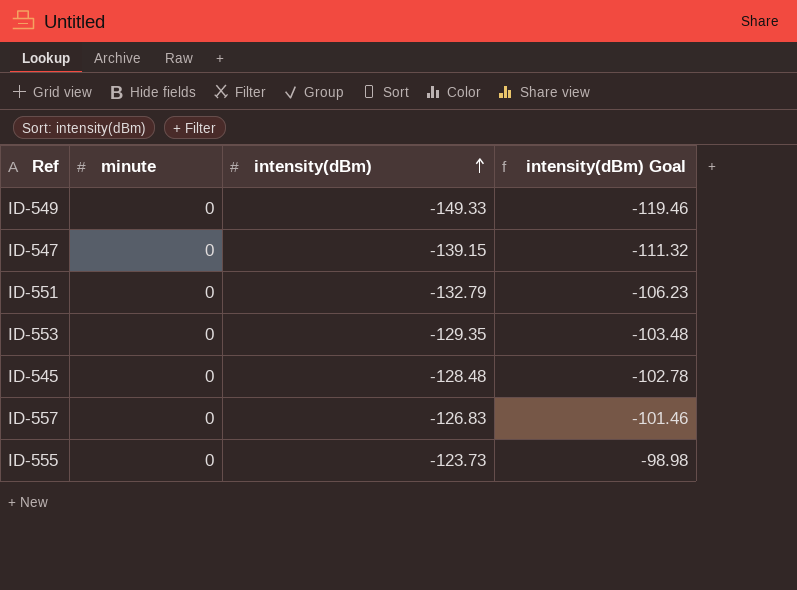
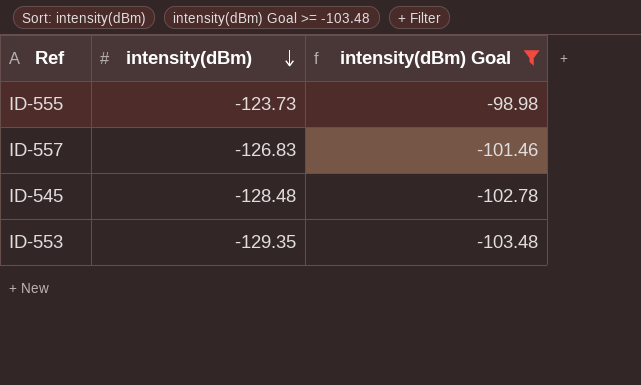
filter: none -> intensity(dBm) Goal >= -103.48
row order: intensity(dBm) ascending -> intensity(dBm) descending
column minute | position: 2 -> none

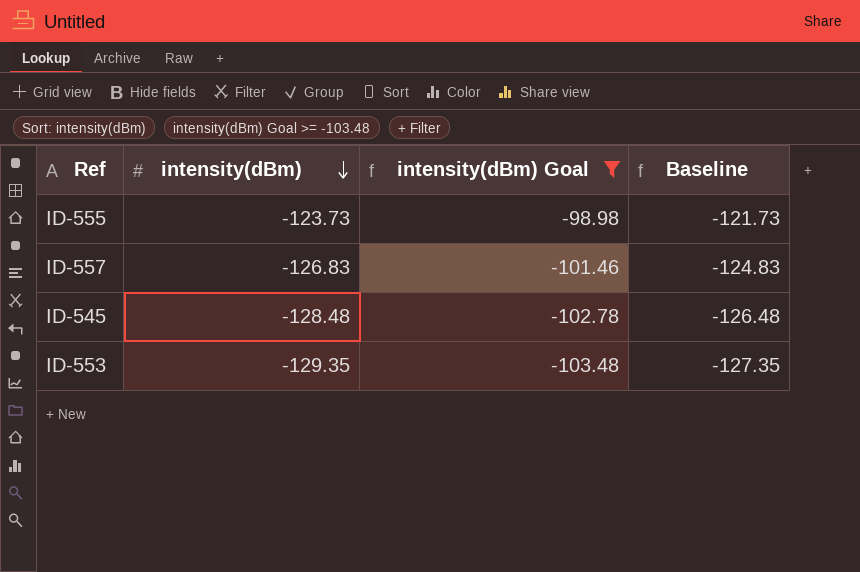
column Baseline | formula: none -> [intensity(dBm)] + 2

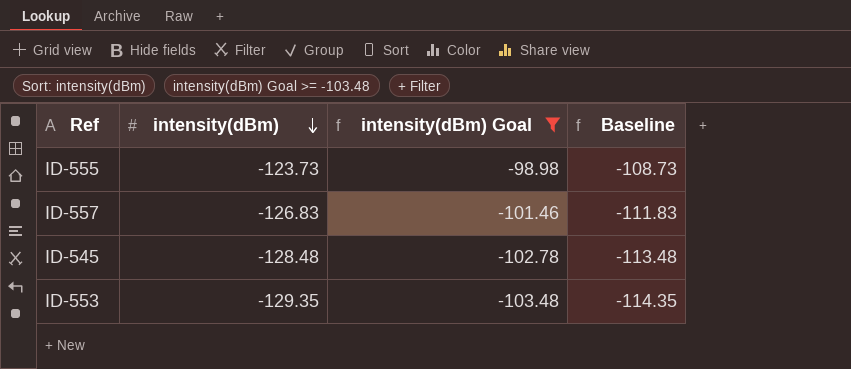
column Baseline | formula: [intensity(dBm)] + 2 -> [intensity(dBm)] + 15

